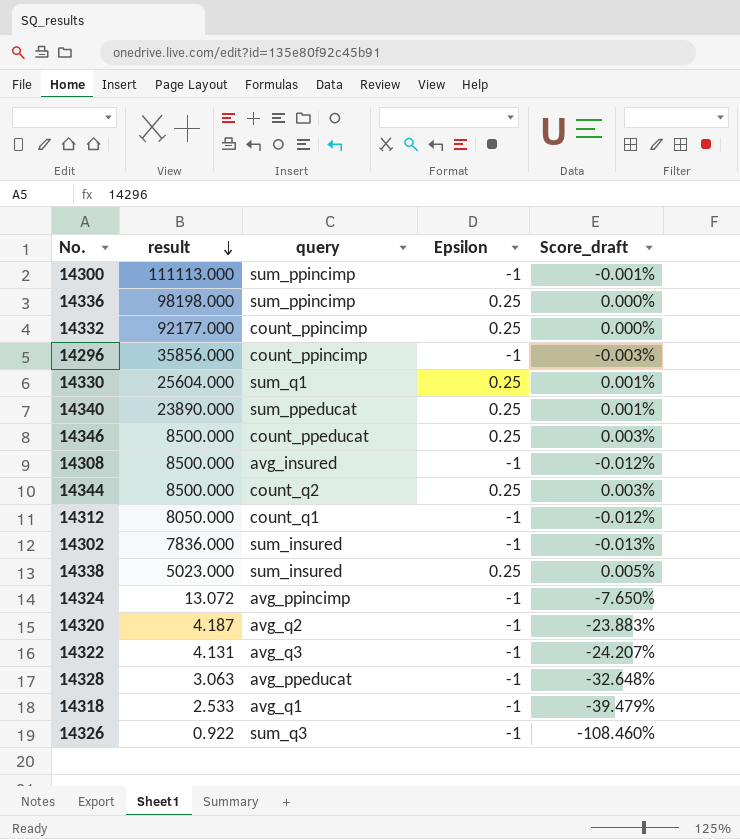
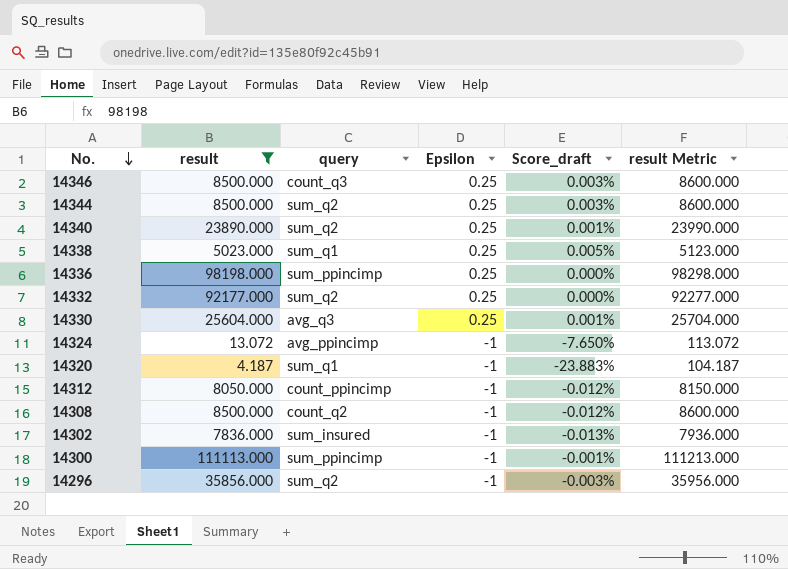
filter: none -> result >= 4.187
row order: result descending -> No. descending
column result Metric | formula: none -> [result] + 100
14346 | query: count_ppeducat -> count_q3
14344 | query: count_q2 -> sum_q2
14340 | query: sum_ppeducat -> sum_q2
14338 | query: sum_insured -> sum_q1
14332 | query: count_ppincimp -> sum_q2
14330 | query: sum_q1 -> avg_q3
14320 | query: avg_q2 -> sum_q1
14312 | query: count_q1 -> count_ppincimp
14308 | query: avg_insured -> count_q2
14296 | query: count_ppincimp -> sum_q2

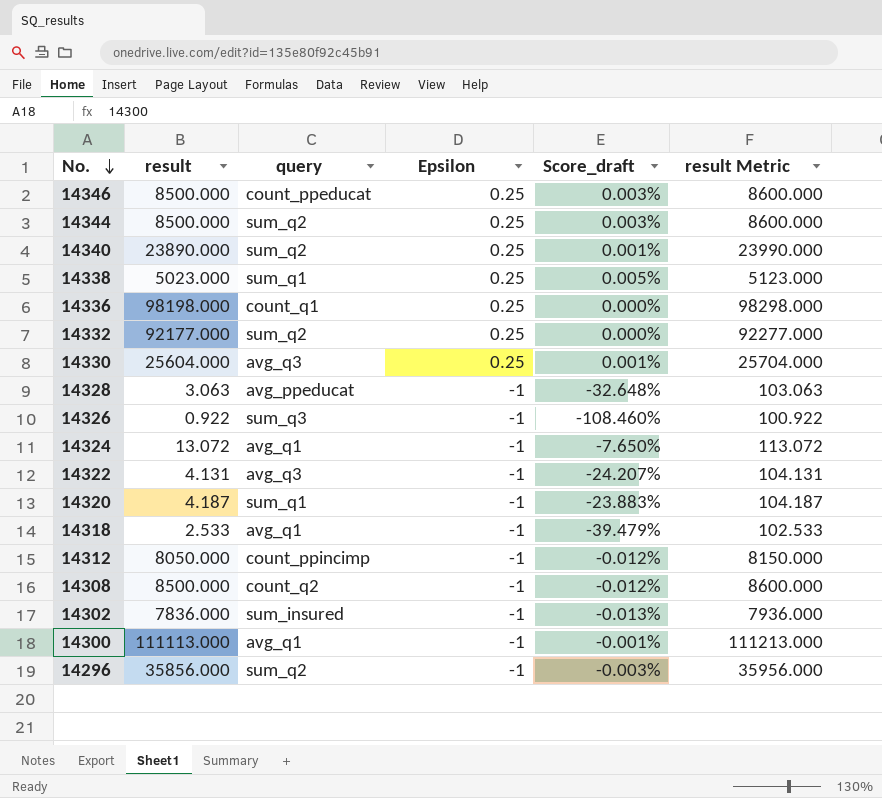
filter: result >= 4.187 -> none
14346 | query: count_q3 -> count_ppeducat
14336 | query: sum_ppincimp -> count_q1
14324 | query: avg_ppincimp -> avg_q1
14300 | query: sum_ppincimp -> avg_q1

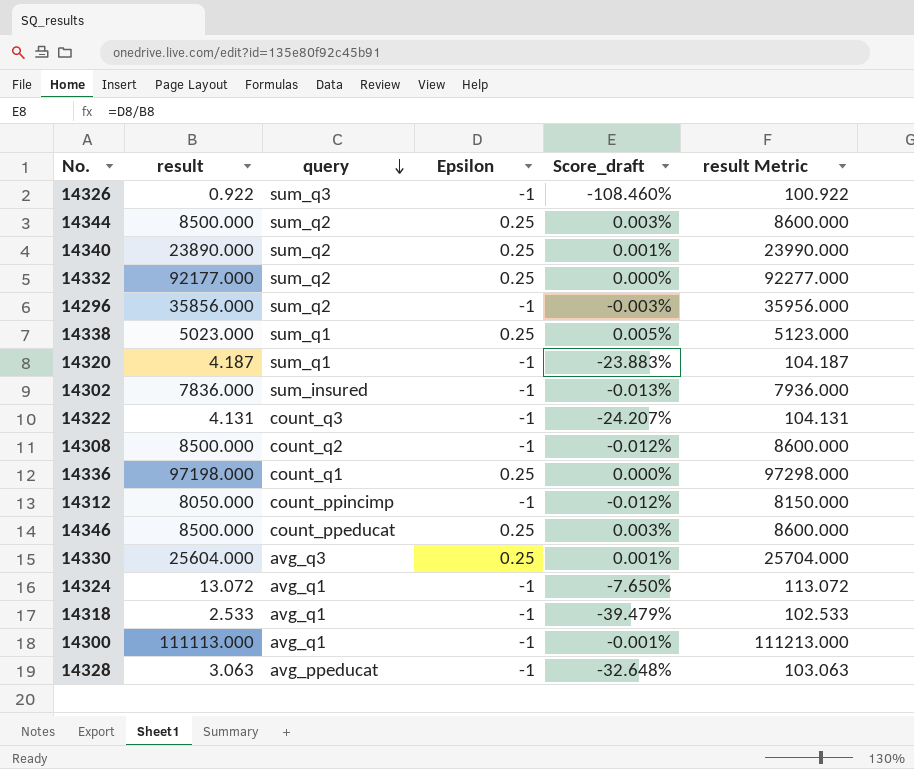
row order: No. descending -> query descending
14322 | query: avg_q3 -> count_q3
14336 | result: 98198.000 -> 97198.000
14336 | result Metric: 98298.000 -> 97298.000

